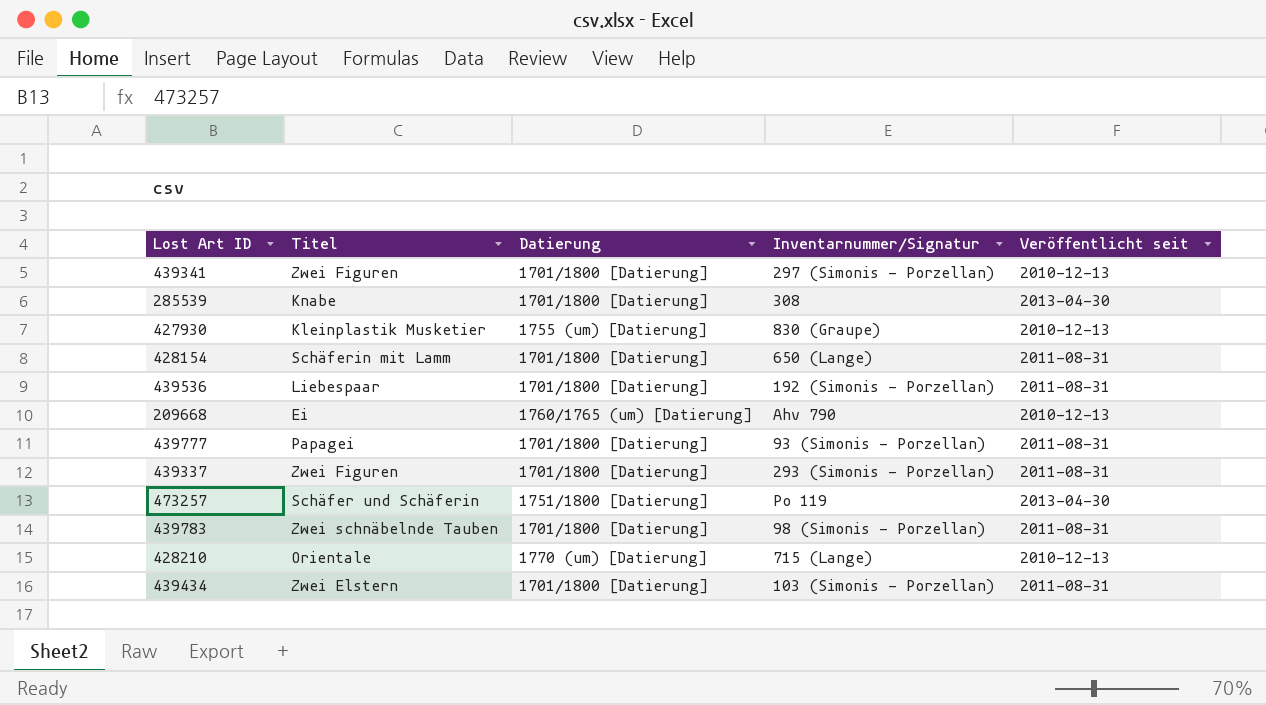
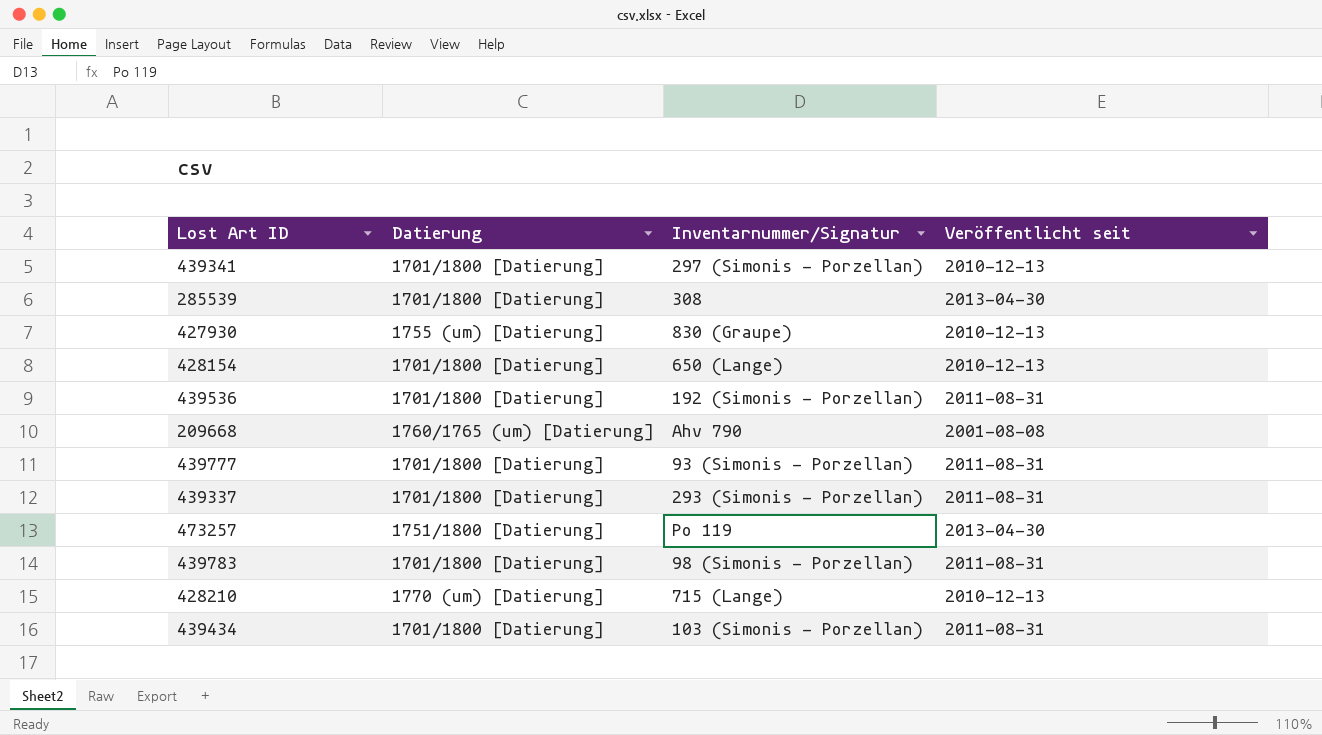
column Titel | position: 2 -> none
428154 | Veröffentlicht seit: 2011-08-31 -> 2010-12-13
209668 | Veröffentlicht seit: 2010-12-13 -> 2001-08-08

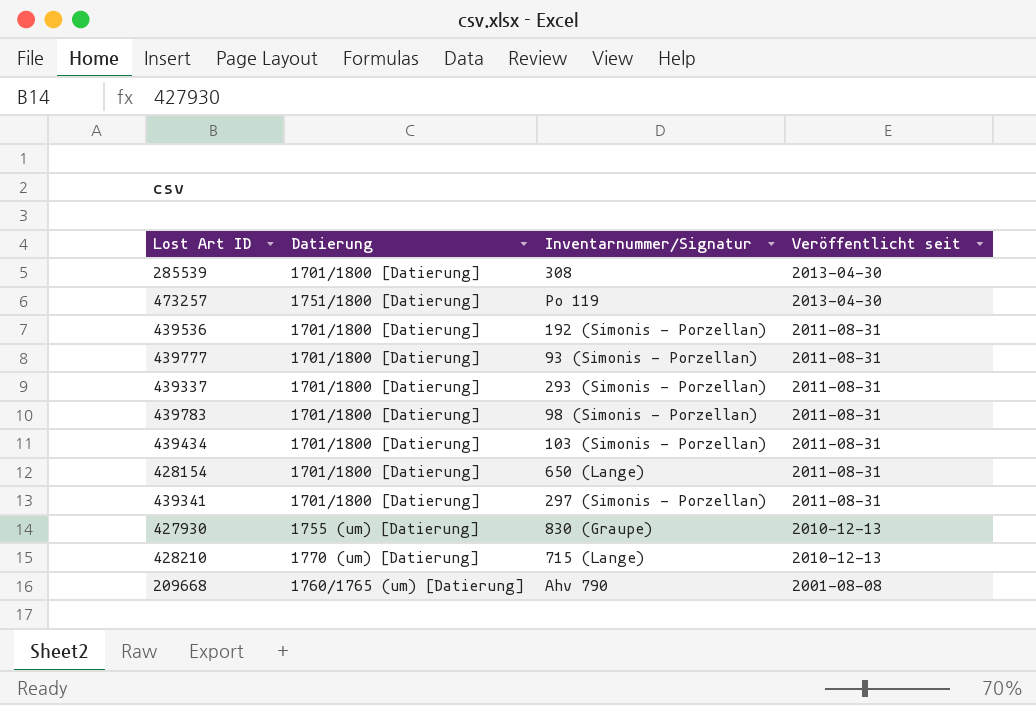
row order: none -> Veröffentlicht seit descending
428154 | Veröffentlicht seit: 2010-12-13 -> 2011-08-31
439341 | Veröffentlicht seit: 2010-12-13 -> 2011-08-31

